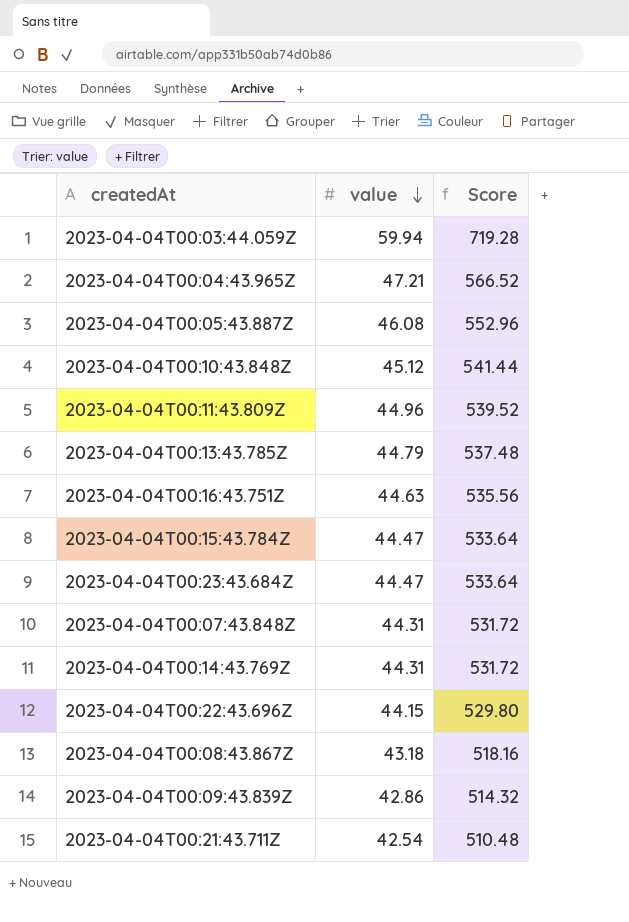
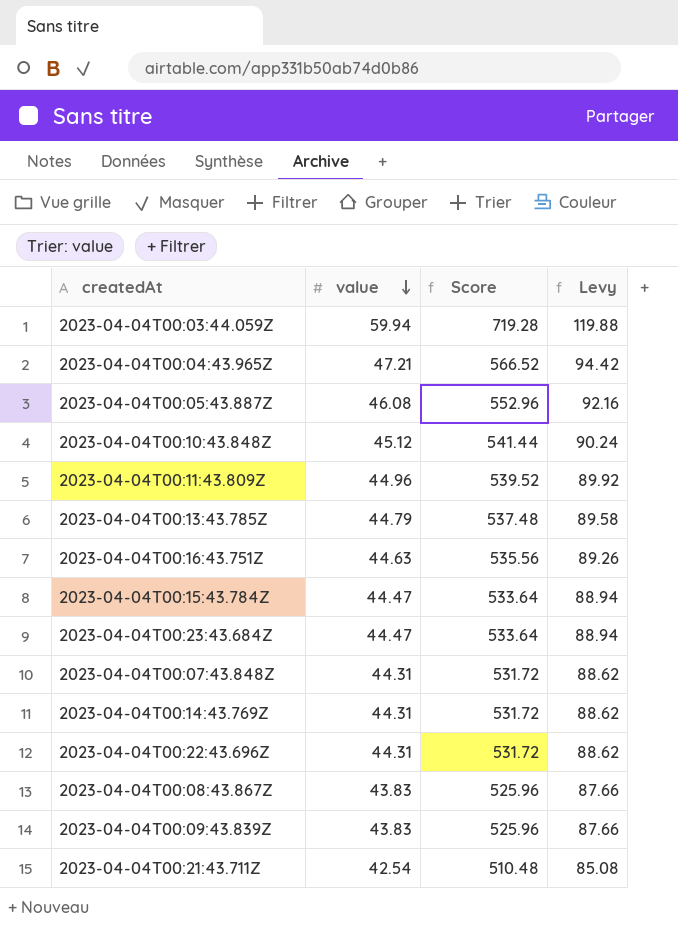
column Levy | formula: none -> [value] * 2
2023-04-04T00:22:43.696Z | value: 44.15 -> 44.31
2023-04-04T00:22:43.696Z | Score: 529.80 -> 531.72
2023-04-04T00:08:43.867Z | value: 43.18 -> 43.83
2023-04-04T00:08:43.867Z | Score: 518.16 -> 525.96
2023-04-04T00:09:43.839Z | value: 42.86 -> 43.83
2023-04-04T00:09:43.839Z | Score: 514.32 -> 525.96

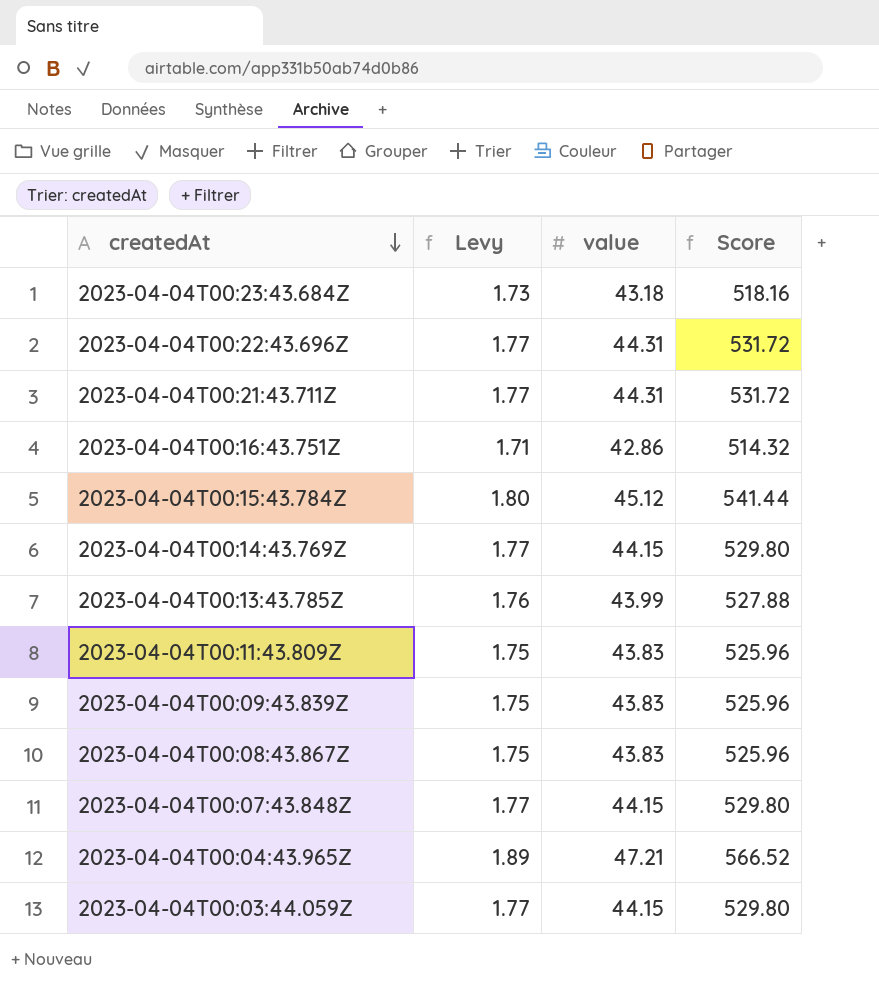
row order: value descending -> createdAt descending
column Levy | formula: [value] * 2 -> [value] * 0.04
column Levy | position: 4 -> 2
row 2023-04-04T00:05:43.887Z: 46.08 | 552.96 | 92.16 -> none
row 2023-04-04T00:10:43.848Z: 45.12 | 541.44 | 90.24 -> none
2023-04-04T00:23:43.684Z | value: 44.47 -> 43.18
2023-04-04T00:23:43.684Z | Score: 533.64 -> 518.16
2023-04-04T00:21:43.711Z | value: 42.54 -> 44.31
2023-04-04T00:21:43.711Z | Score: 510.48 -> 531.72
2023-04-04T00:16:43.751Z | value: 44.63 -> 42.86
2023-04-04T00:16:43.751Z | Score: 535.56 -> 514.32
2023-04-04T00:15:43.784Z | value: 44.47 -> 45.12
2023-04-04T00:15:43.784Z | Score: 533.64 -> 541.44
2023-04-04T00:14:43.769Z | value: 44.31 -> 44.15
2023-04-04T00:14:43.769Z | Score: 531.72 -> 529.80
2023-04-04T00:13:43.785Z | value: 44.79 -> 43.99
2023-04-04T00:13:43.785Z | Score: 537.48 -> 527.88
2023-04-04T00:11:43.809Z | value: 44.96 -> 43.83
2023-04-04T00:11:43.809Z | Score: 539.52 -> 525.96
2023-04-04T00:07:43.848Z | value: 44.31 -> 44.15
2023-04-04T00:07:43.848Z | Score: 531.72 -> 529.80
2023-04-04T00:03:44.059Z | value: 59.94 -> 44.15
2023-04-04T00:03:44.059Z | Score: 719.28 -> 529.80

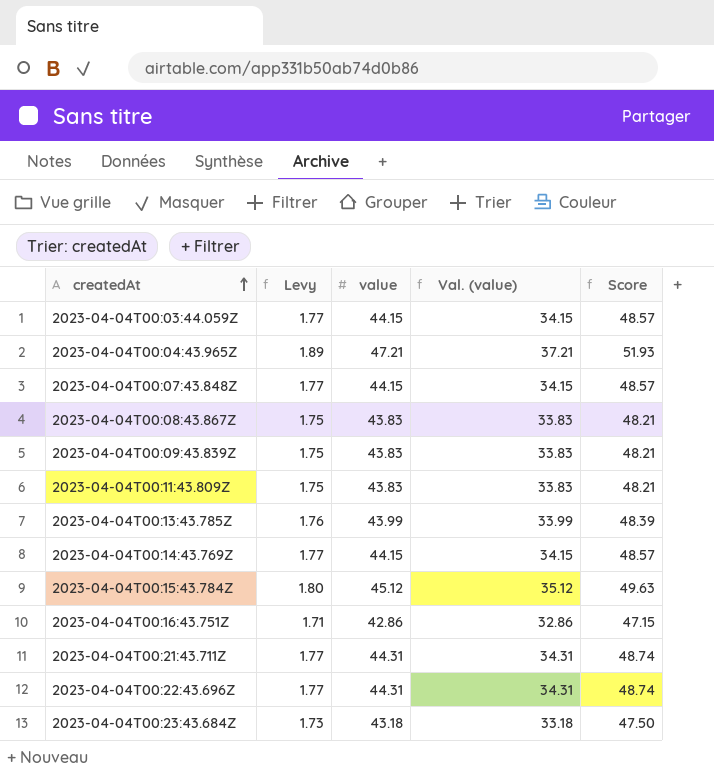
row order: createdAt descending -> createdAt ascending
column Val. (value) | formula: none -> [value] - 10
column Score | formula: [value] * 12 -> [value] * 1.1

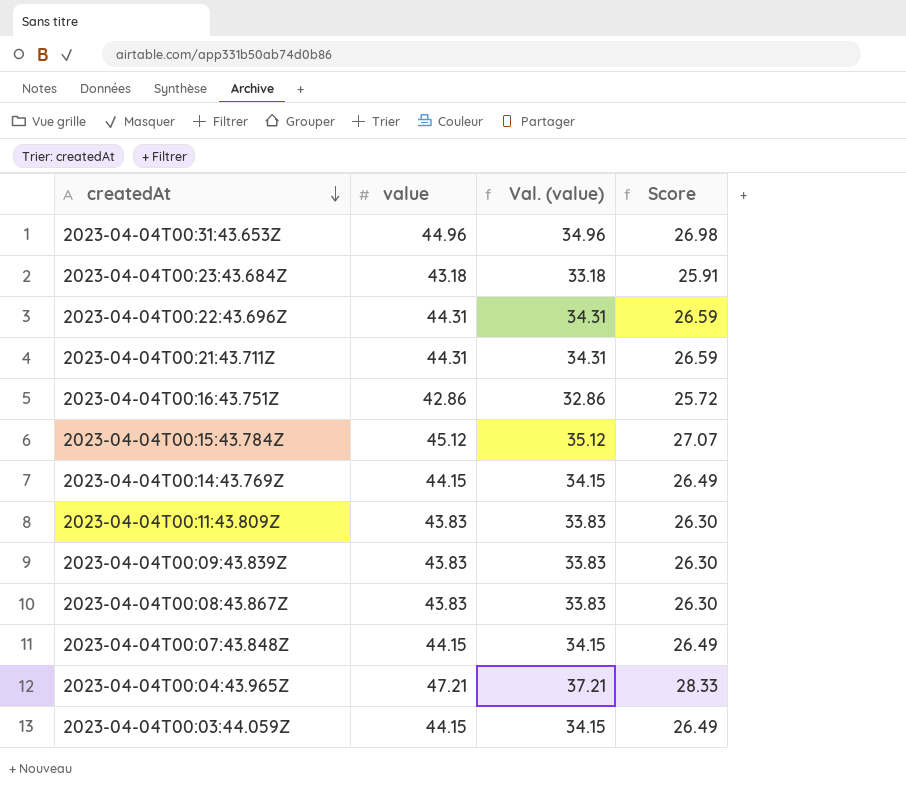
row order: createdAt ascending -> createdAt descending
column Levy | formula: [value] * 0.04 -> none
column Score | formula: [value] * 1.1 -> [value] * 0.6
row 2023-04-04T00:13:43.785Z: 1.76 | 43.99 | 33.99 | 48.39 -> none
row 2023-04-04T00:31:43.653Z: none -> 44.96 | 34.96 | 26.98

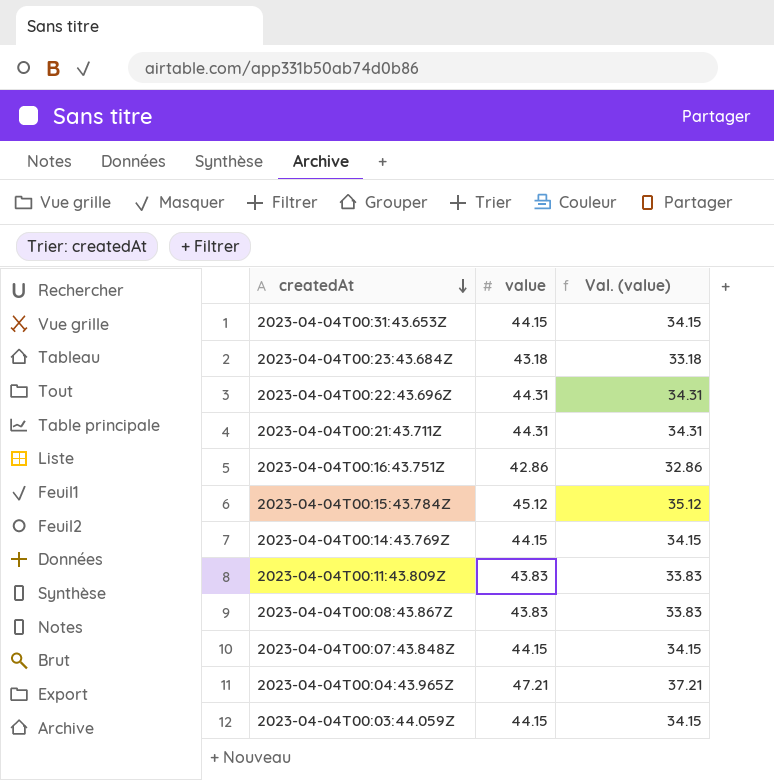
column Score | formula: [value] * 0.6 -> none
row 2023-04-04T00:09:43.839Z: 43.83 | 33.83 | 26.30 -> none
2023-04-04T00:31:43.653Z | value: 44.96 -> 44.15
2023-04-04T00:31:43.653Z | Val. (value): 34.96 -> 34.15

